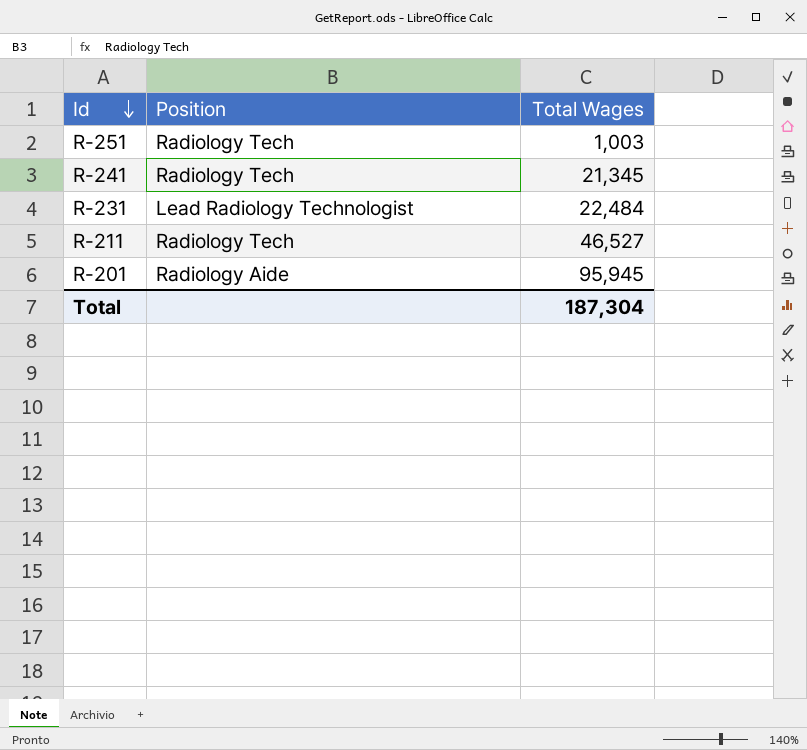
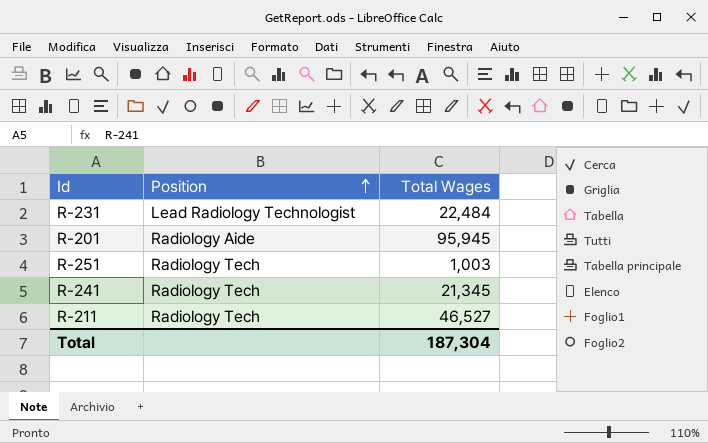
row order: Id descending -> Position ascending

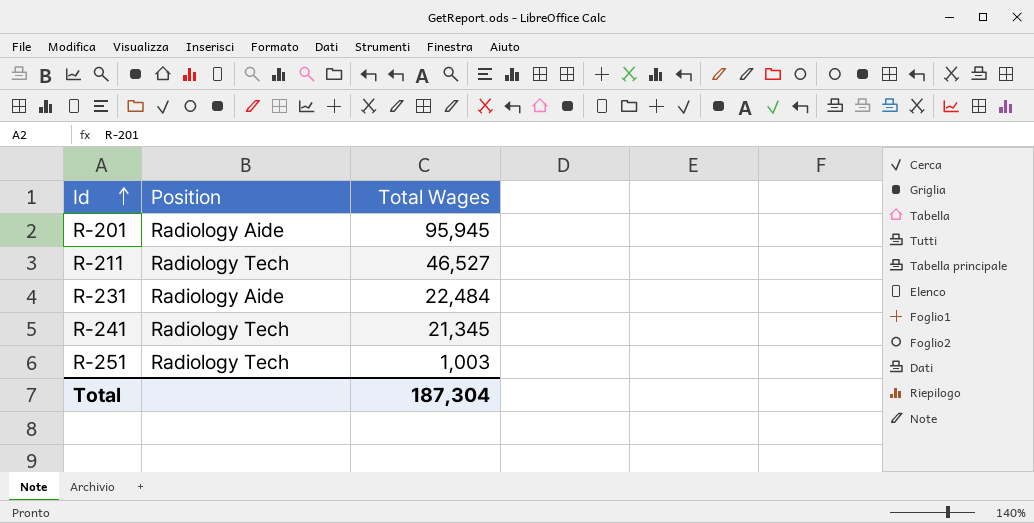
row order: Position ascending -> Id ascending
R-231 | Position: Lead Radiology Technologist -> Radiology Aide

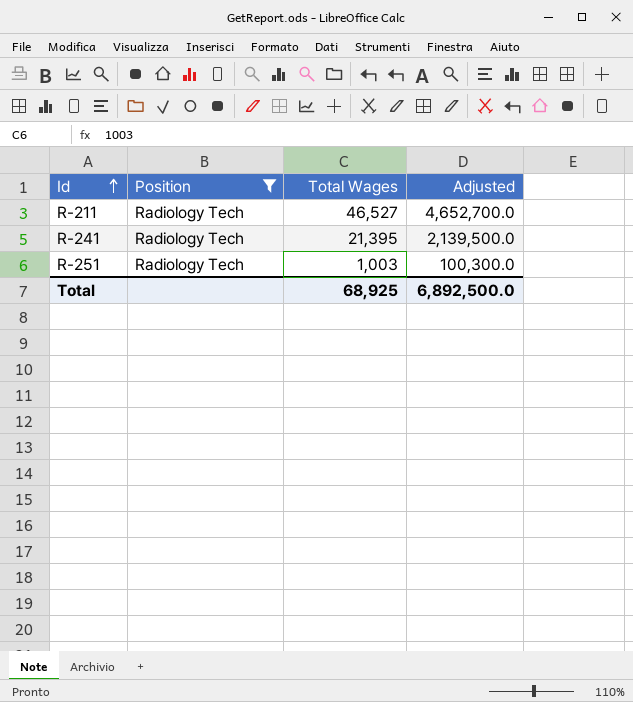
filter: none -> Position = Radiology Tech
column Adjusted | formula: none -> [Total Wages] * 100
R-241 | Total Wages: 21,345 -> 21,395
Total | Total Wages: 187,304 -> 68,925

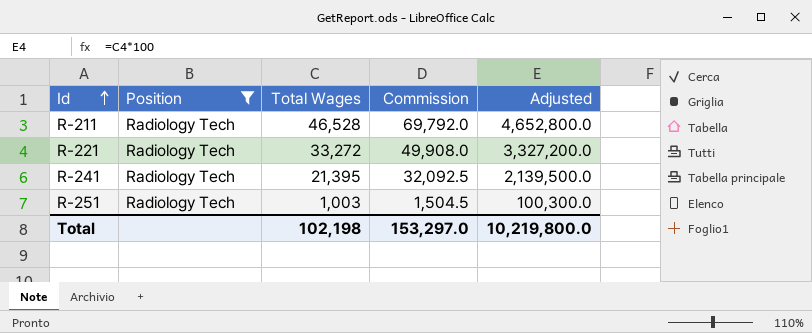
column Commission | formula: none -> [Total Wages] * 1.5
R-211 | Total Wages: 46,527 -> 46,528
R-211 | Adjusted: 4,652,700.0 -> 4,652,800.0
row R-221: none -> Radiology Tech | 33,272 | 49,908.0 | 3,327,200.0
Total | Total Wages: 68,925 -> 102,198
Total | Adjusted: 6,892,500.0 -> 10,219,800.0

